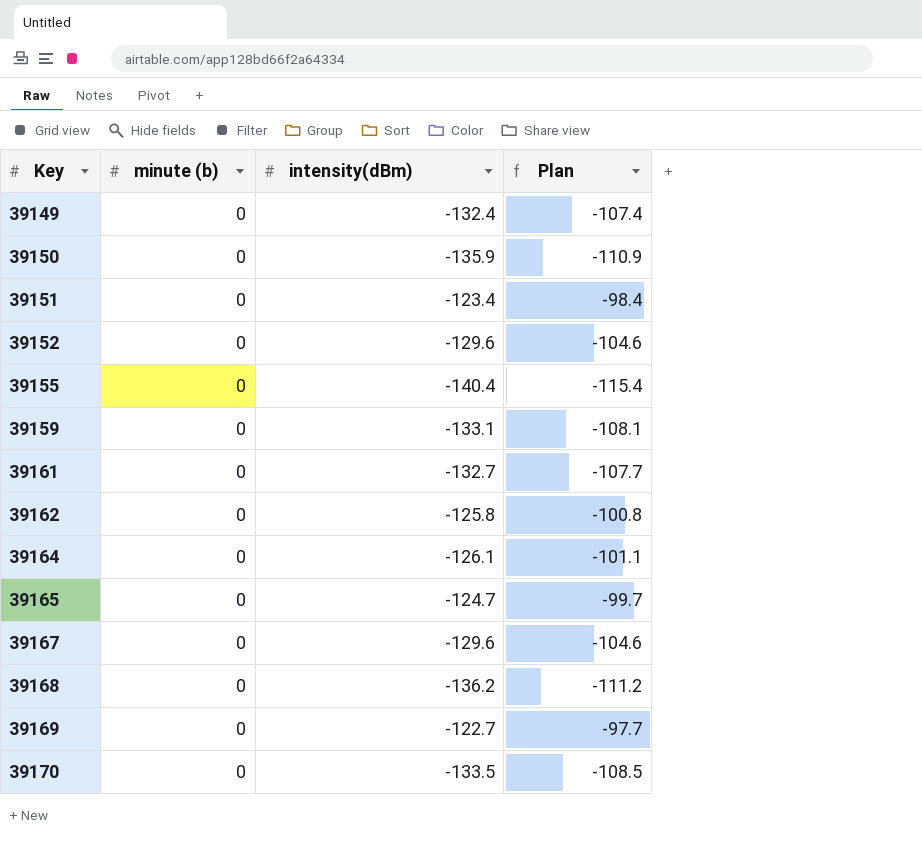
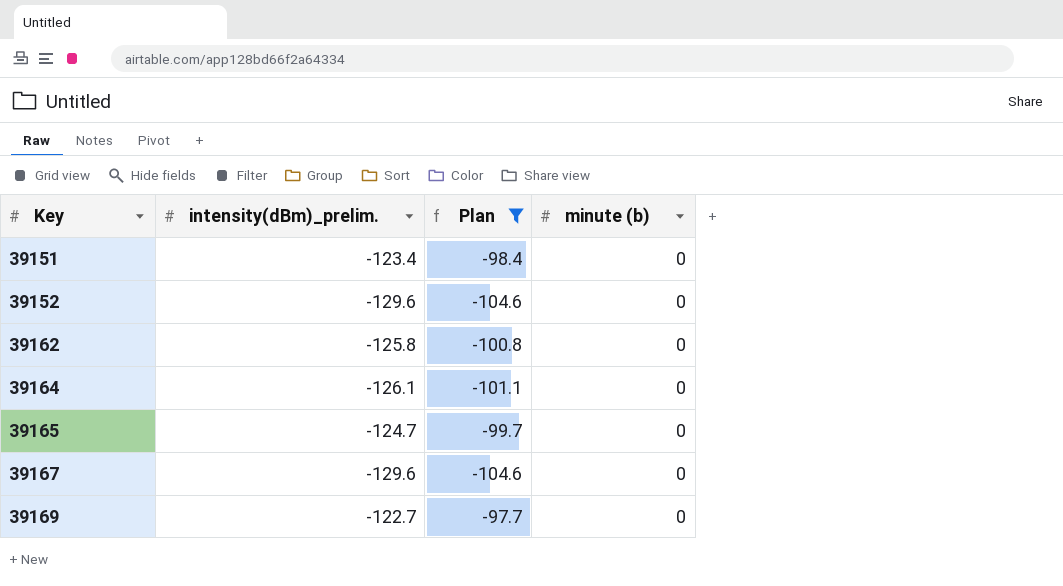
filter: none -> Plan >= -104.6
column name: intensity(dBm) -> intensity(dBm)_prelim.
column minute (b) | position: 2 -> 4

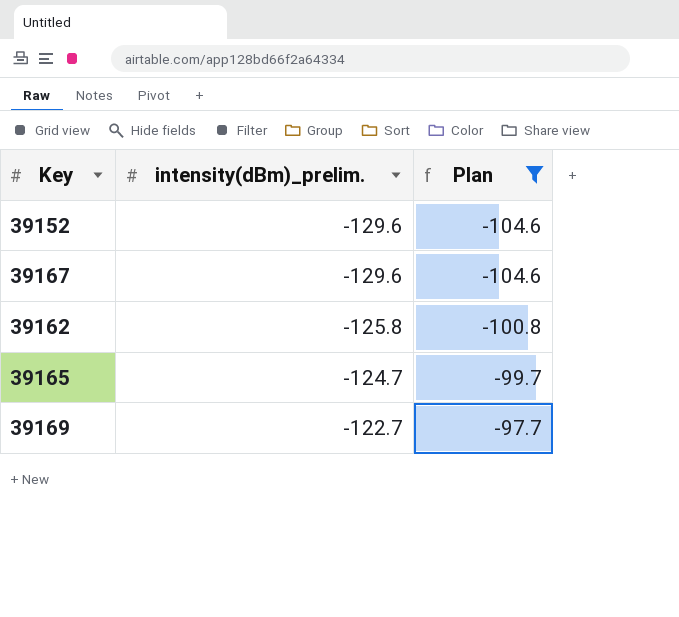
row order: Key ascending -> intensity(dBm)_prelim. ascending
column minute (b) | position: 4 -> none
row 39151: -123.4 | -98.4 | 0 -> none
row 39164: -126.1 | -101.1 | 0 -> none

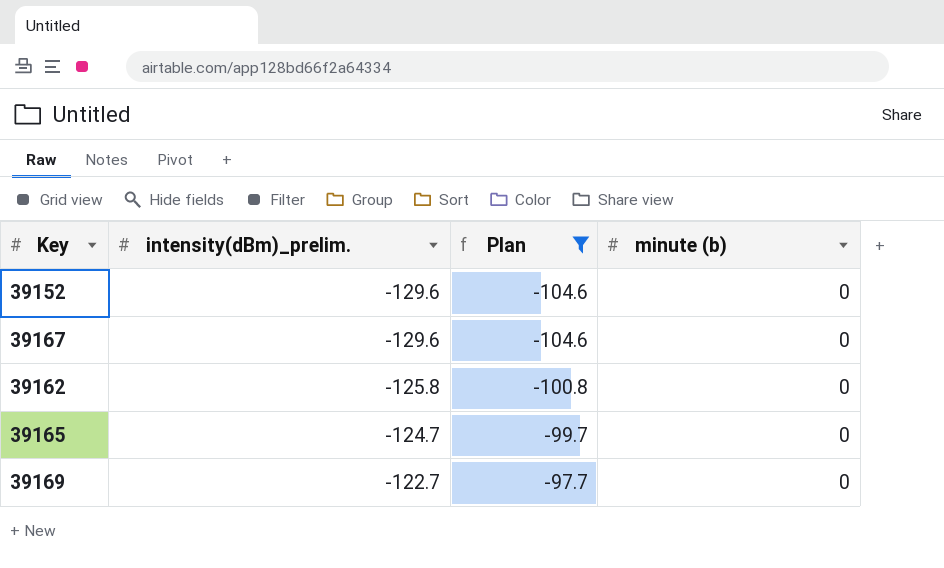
column minute (b) | position: none -> 4

